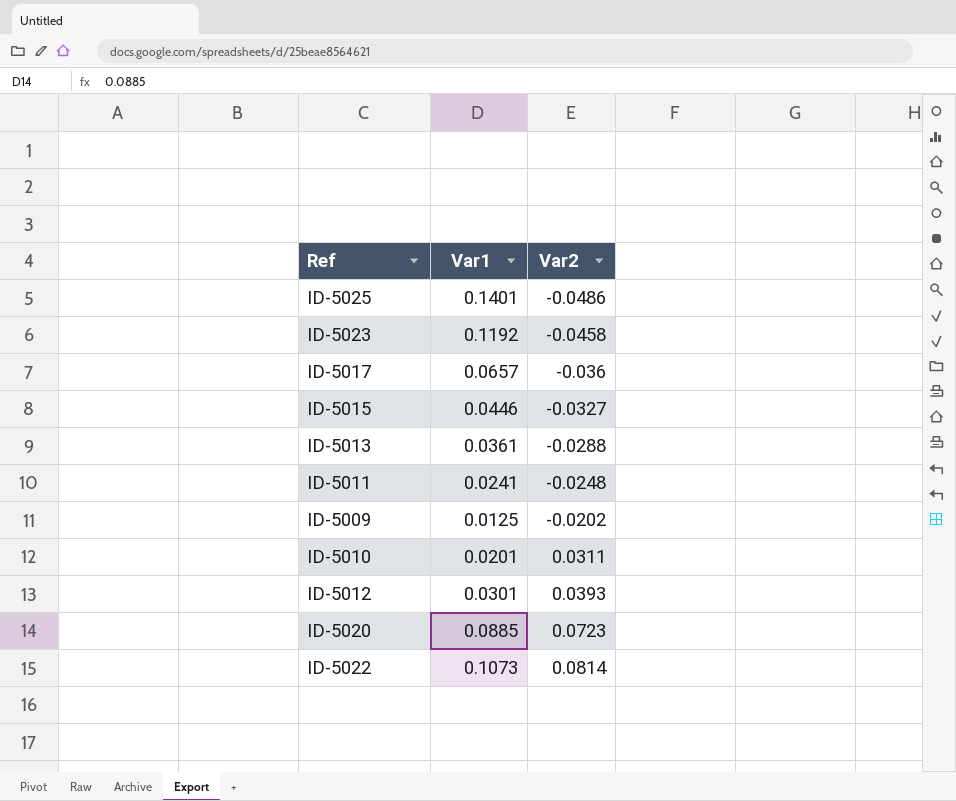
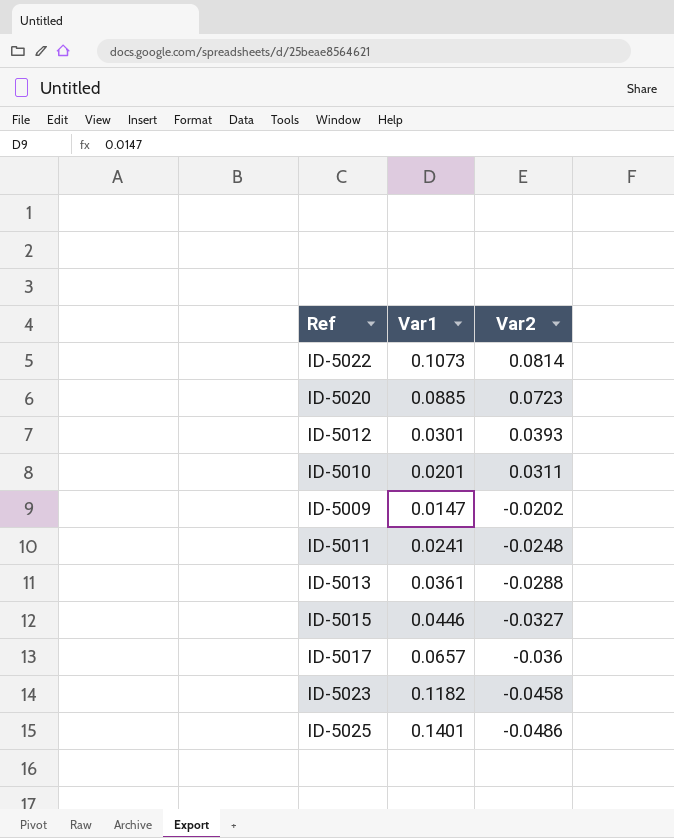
row order: Var2 ascending -> Var2 descending
ID-5009 | Var1: 0.0125 -> 0.0147
ID-5023 | Var1: 0.1192 -> 0.1182

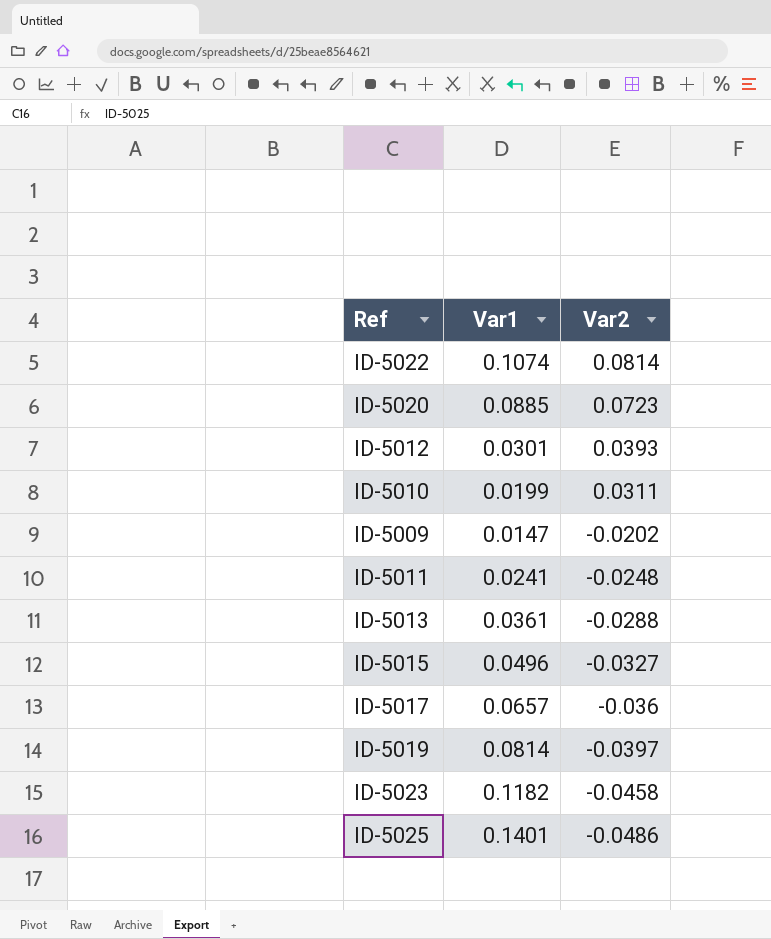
ID-5022 | Var1: 0.1073 -> 0.1074
ID-5010 | Var1: 0.0201 -> 0.0199
ID-5015 | Var1: 0.0446 -> 0.0496
row ID-5019: none -> 0.0814 | -0.0397

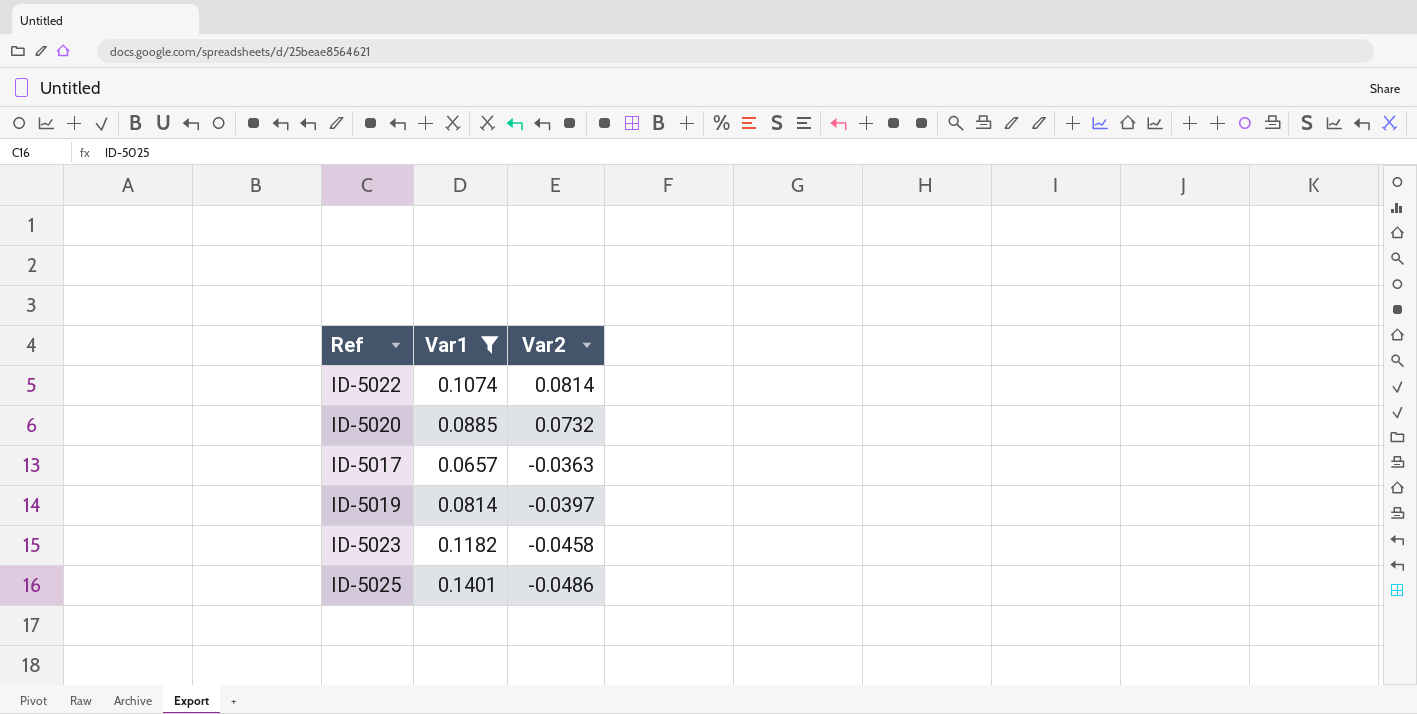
filter: none -> Var1 >= 0.0657
ID-5020 | Var2: 0.0723 -> 0.0732
ID-5017 | Var2: -0.036 -> -0.0363

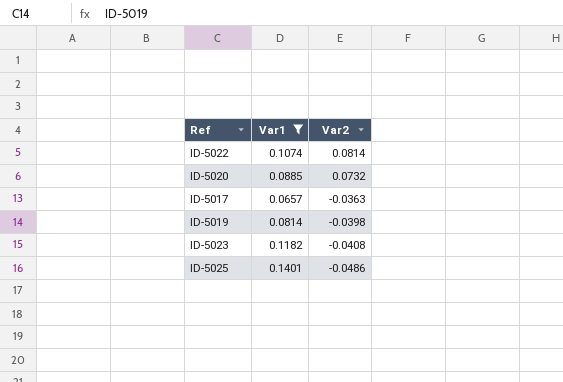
ID-5019 | Var2: -0.0397 -> -0.0398
ID-5023 | Var2: -0.0458 -> -0.0408

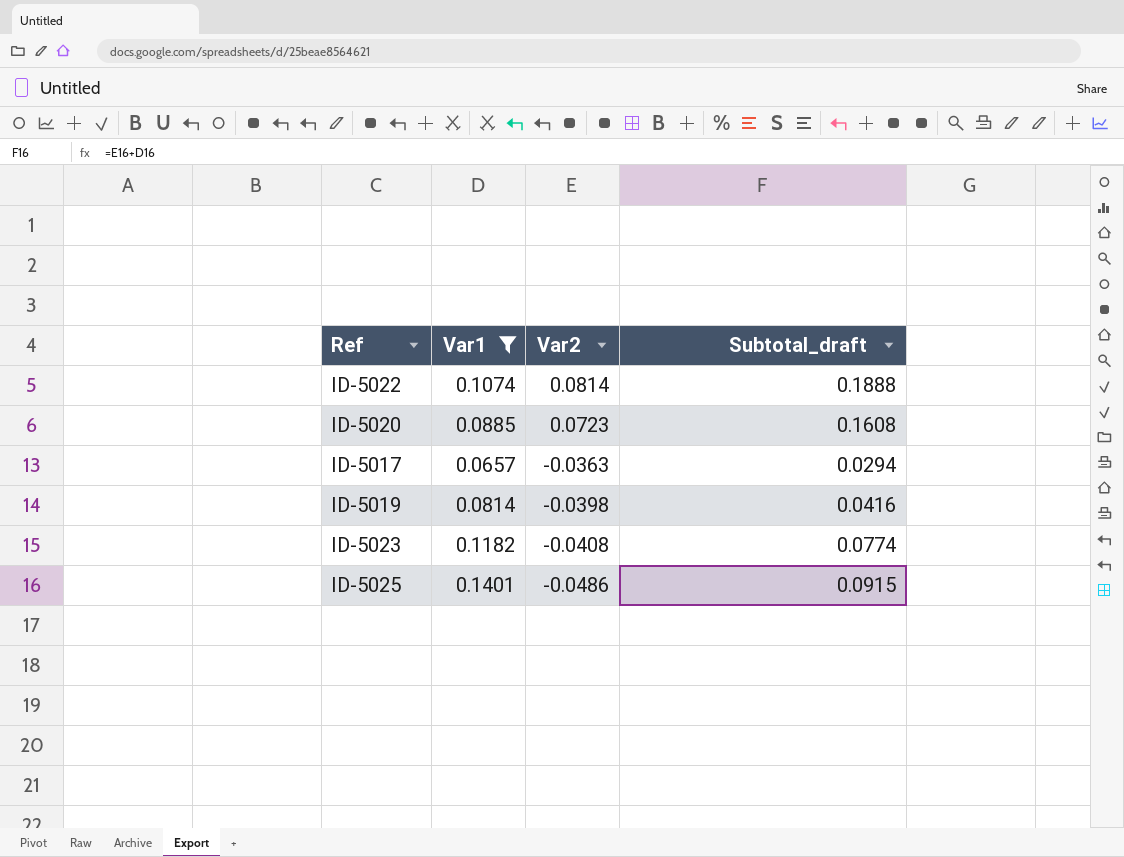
column Subtotal_draft | formula: none -> [Var1] + [Var2]
ID-5020 | Var2: 0.0732 -> 0.0723

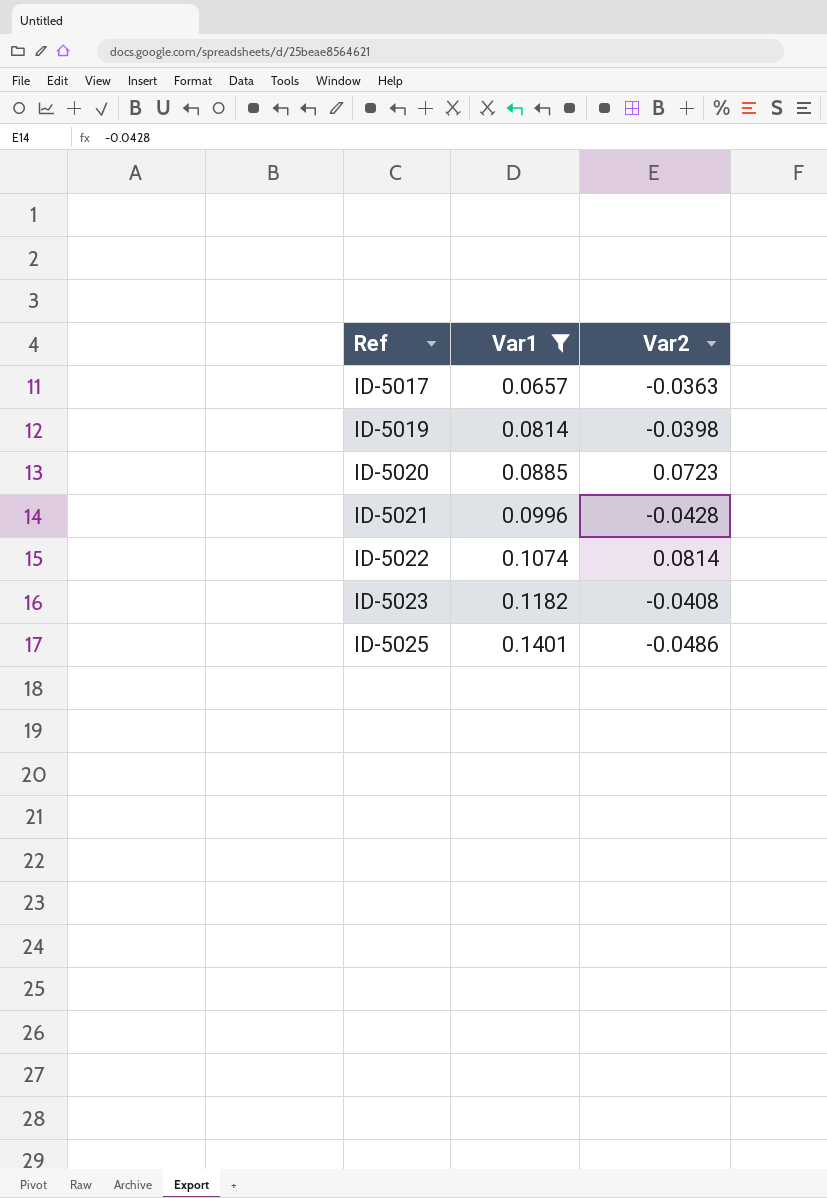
row order: Var2 descending -> Ref ascending
column Subtotal_draft | formula: [Var1] + [Var2] -> none
row ID-5021: none -> 0.0996 | -0.0428

